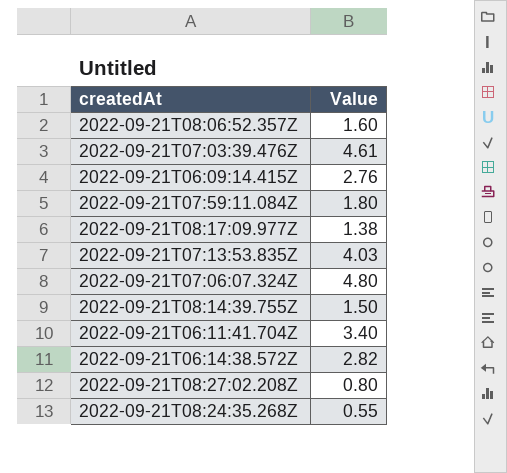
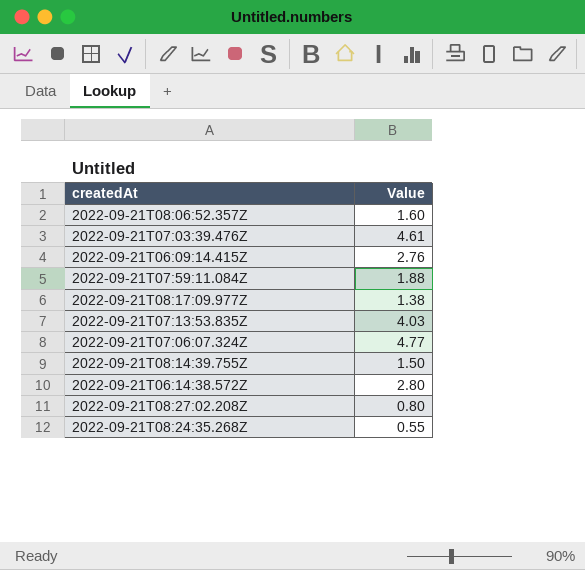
row 2022-09-21T06:11:41.704Z: 3.40 -> none
2022-09-21T07:59:11.084Z | Value: 1.80 -> 1.88
2022-09-21T07:06:07.324Z | Value: 4.80 -> 4.77
2022-09-21T06:14:38.572Z | Value: 2.82 -> 2.80

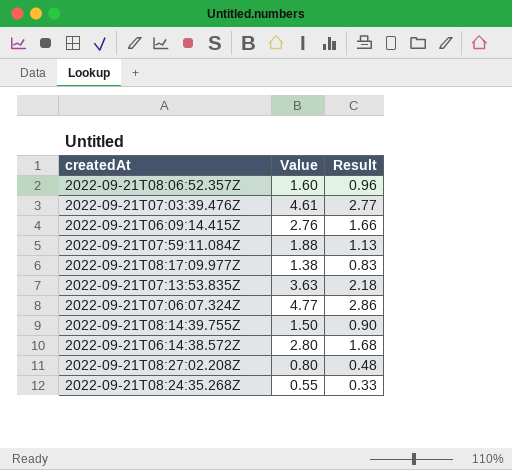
column Result | formula: none -> [Value] * 0.6
2022-09-21T07:13:53.835Z | Value: 4.03 -> 3.63

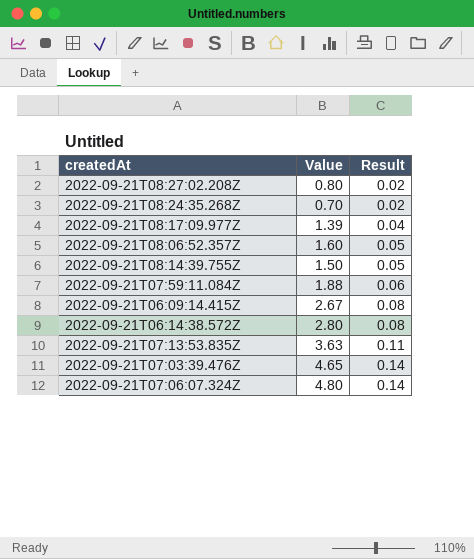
row order: none -> Result ascending
column Result | formula: [Value] * 0.6 -> [Value] * 0.03
2022-09-21T08:24:35.268Z | Value: 0.55 -> 0.70
2022-09-21T08:17:09.977Z | Value: 1.38 -> 1.39
2022-09-21T06:09:14.415Z | Value: 2.76 -> 2.67
2022-09-21T07:03:39.476Z | Value: 4.61 -> 4.65
2022-09-21T07:06:07.324Z | Value: 4.77 -> 4.80

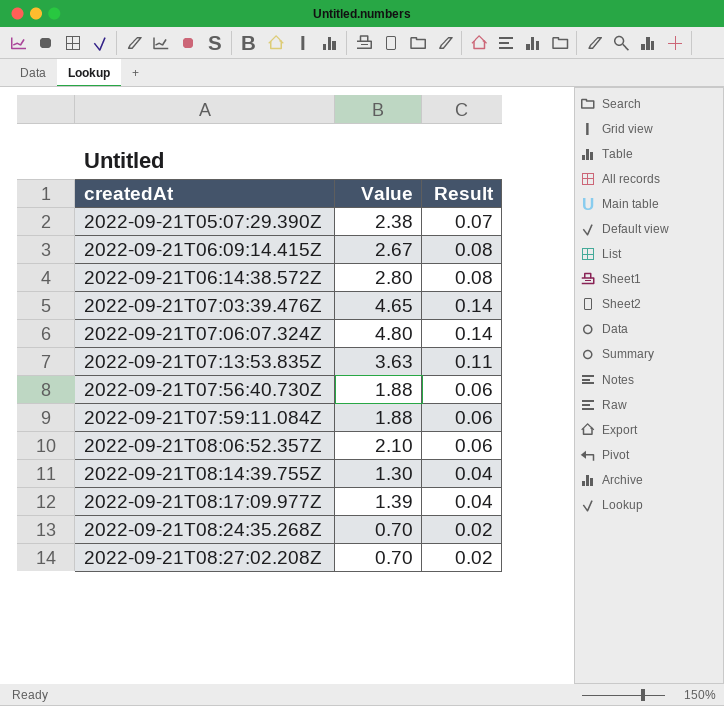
row order: Result ascending -> createdAt ascending
row 2022-09-21T05:07:29.390Z: none -> 2.38 | 0.07
row 2022-09-21T07:56:40.730Z: none -> 1.88 | 0.06
2022-09-21T08:06:52.357Z | Value: 1.60 -> 2.10
2022-09-21T08:06:52.357Z | Result: 0.05 -> 0.06
2022-09-21T08:14:39.755Z | Value: 1.50 -> 1.30
2022-09-21T08:14:39.755Z | Result: 0.05 -> 0.04
2022-09-21T08:27:02.208Z | Value: 0.80 -> 0.70

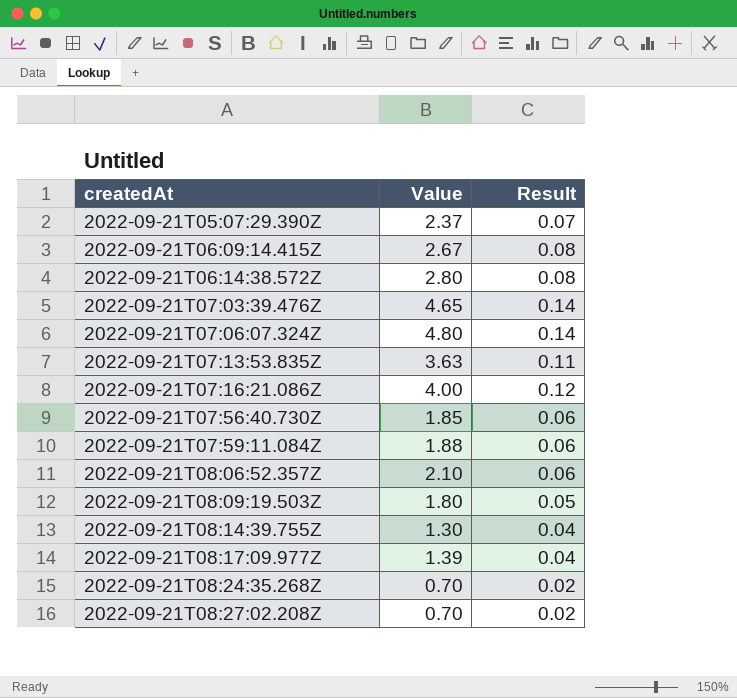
2022-09-21T05:07:29.390Z | Value: 2.38 -> 2.37
row 2022-09-21T07:16:21.086Z: none -> 4.00 | 0.12
2022-09-21T07:56:40.730Z | Value: 1.88 -> 1.85
row 2022-09-21T08:09:19.503Z: none -> 1.80 | 0.05

